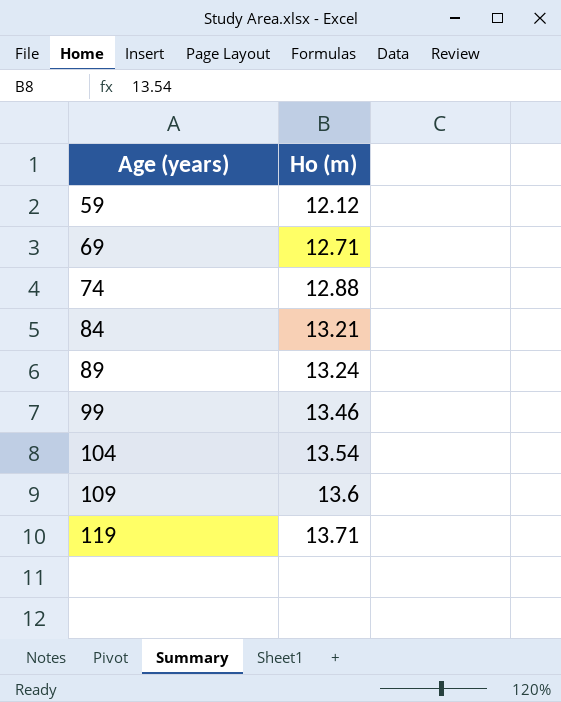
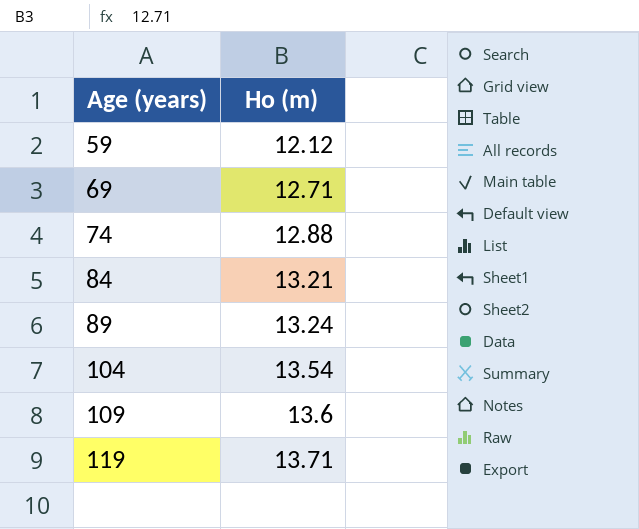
row 99: 13.46 -> none

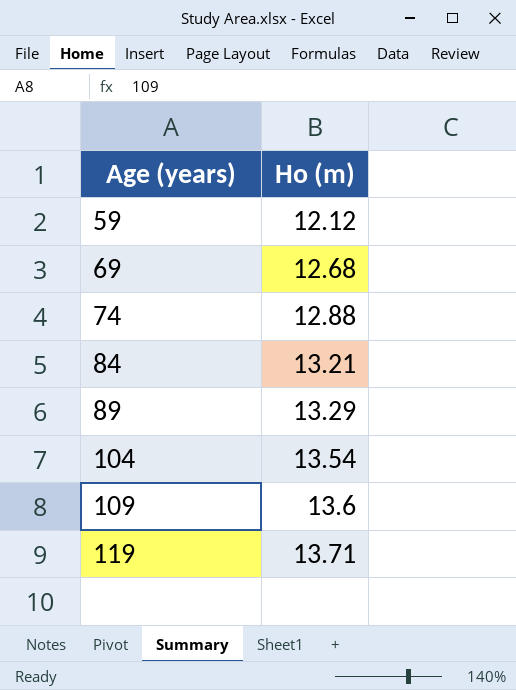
69 | Ho (m): 12.71 -> 12.68
89 | Ho (m): 13.24 -> 13.29

